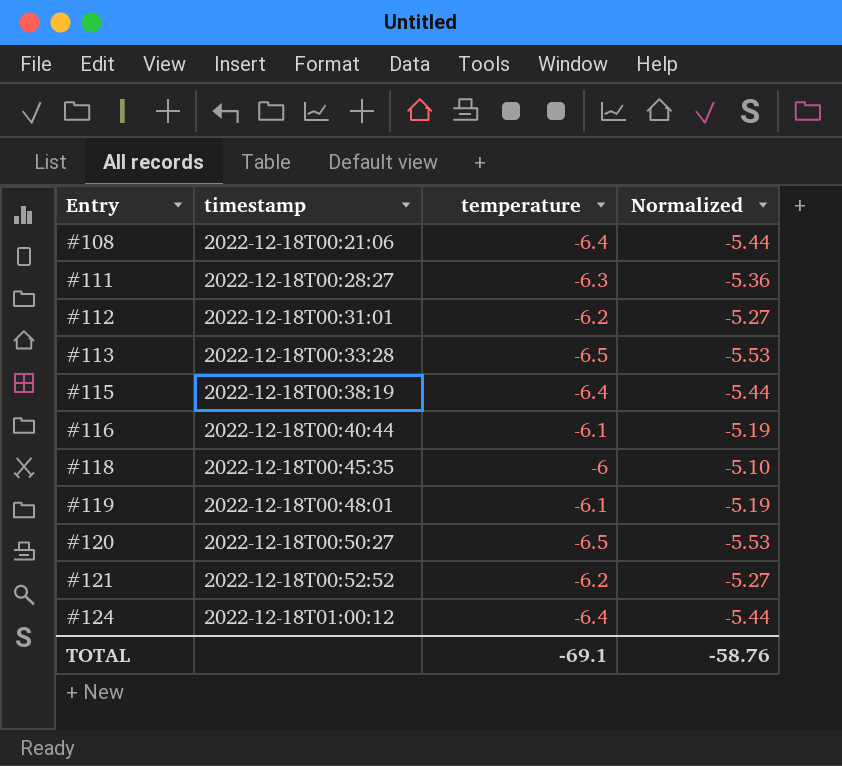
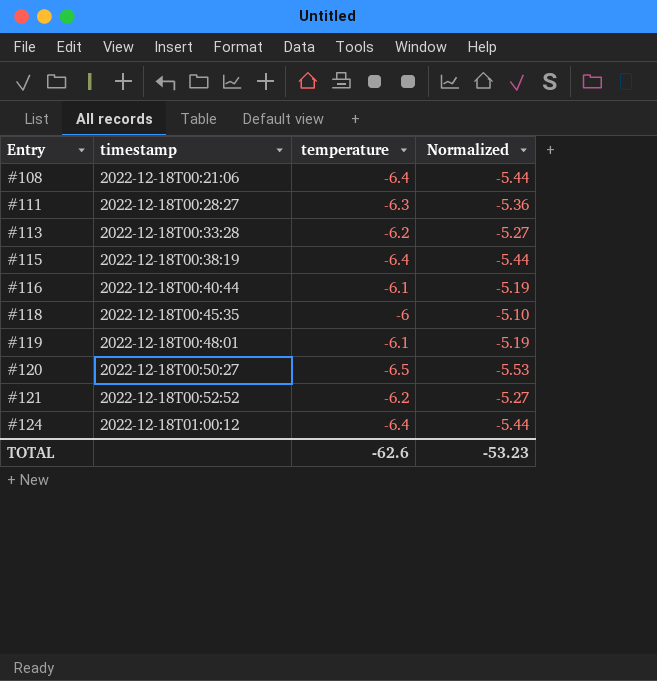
row #112: 2022-12-18T00:31:01 | -6.2 | -5.27 -> none
#113 | temperature: -6.5 -> -6.2
#113 | Normalized: -5.53 -> -5.27
TOTAL | temperature: -69.1 -> -62.6
TOTAL | Normalized: -58.76 -> -53.23

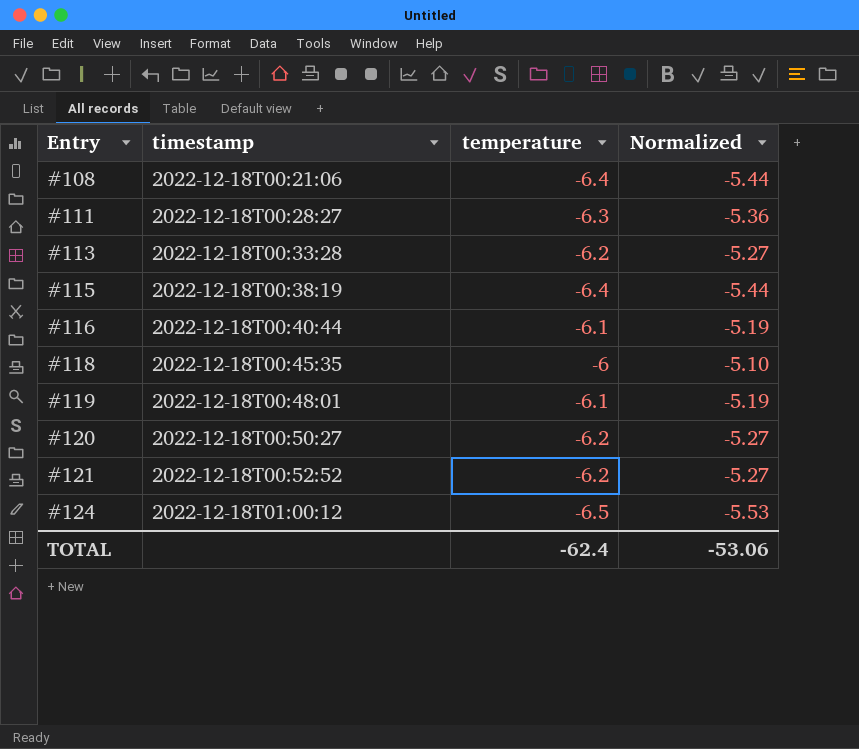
#120 | temperature: -6.5 -> -6.2
#120 | Normalized: -5.53 -> -5.27
#124 | temperature: -6.4 -> -6.5
#124 | Normalized: -5.44 -> -5.53
TOTAL | temperature: -62.6 -> -62.4
TOTAL | Normalized: -53.23 -> -53.06

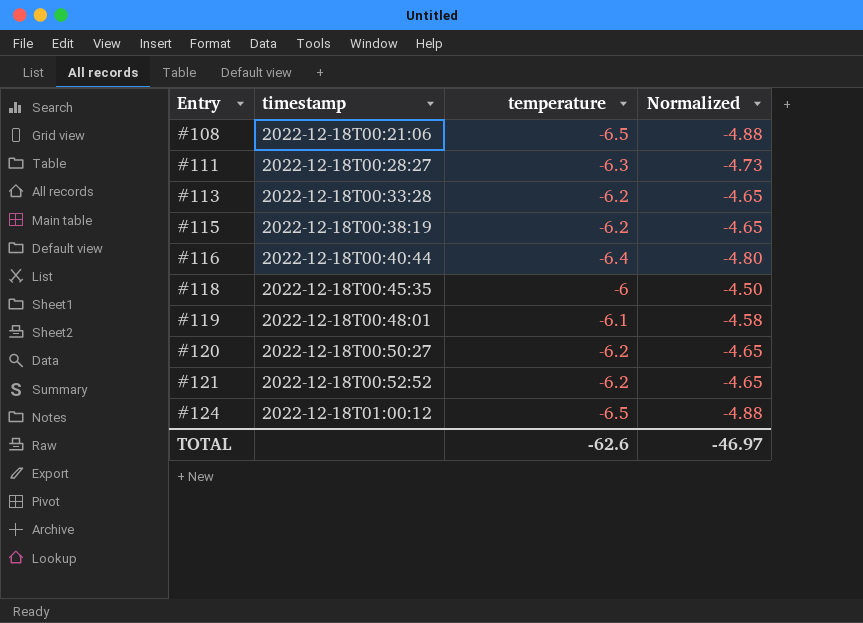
column Normalized | formula: [temperature] * 0.85 -> [temperature] * 0.75
#108 | temperature: -6.4 -> -6.5
#115 | temperature: -6.4 -> -6.2
#116 | temperature: -6.1 -> -6.4
TOTAL | temperature: -62.4 -> -62.6
TOTAL | Normalized: -53.06 -> -46.97

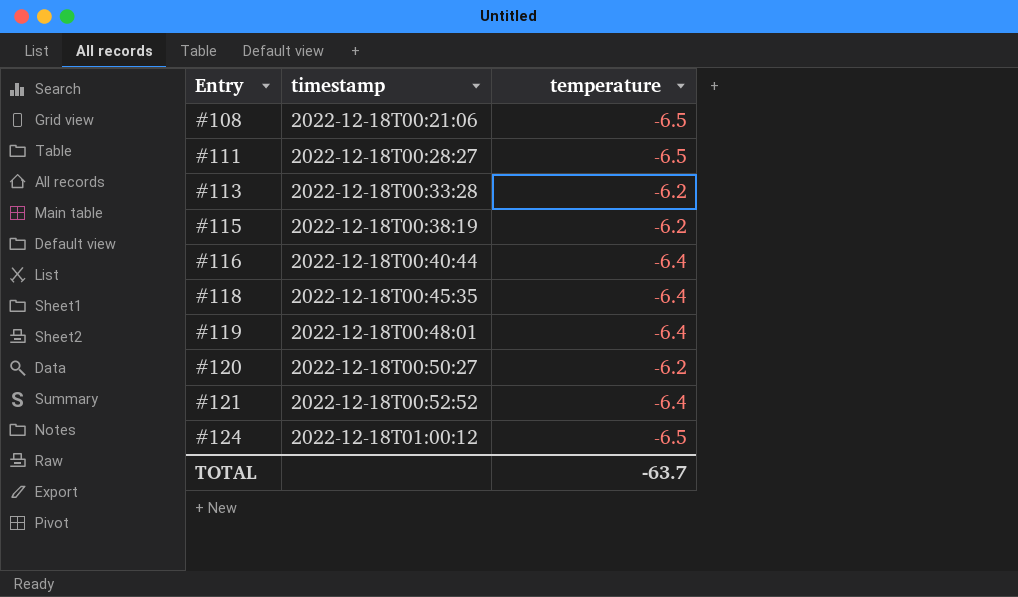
column Normalized | formula: [temperature] * 0.75 -> none
#111 | temperature: -6.3 -> -6.5
#118 | temperature: -6 -> -6.4
#119 | temperature: -6.1 -> -6.4
#121 | temperature: -6.2 -> -6.4
TOTAL | temperature: -62.6 -> -63.7

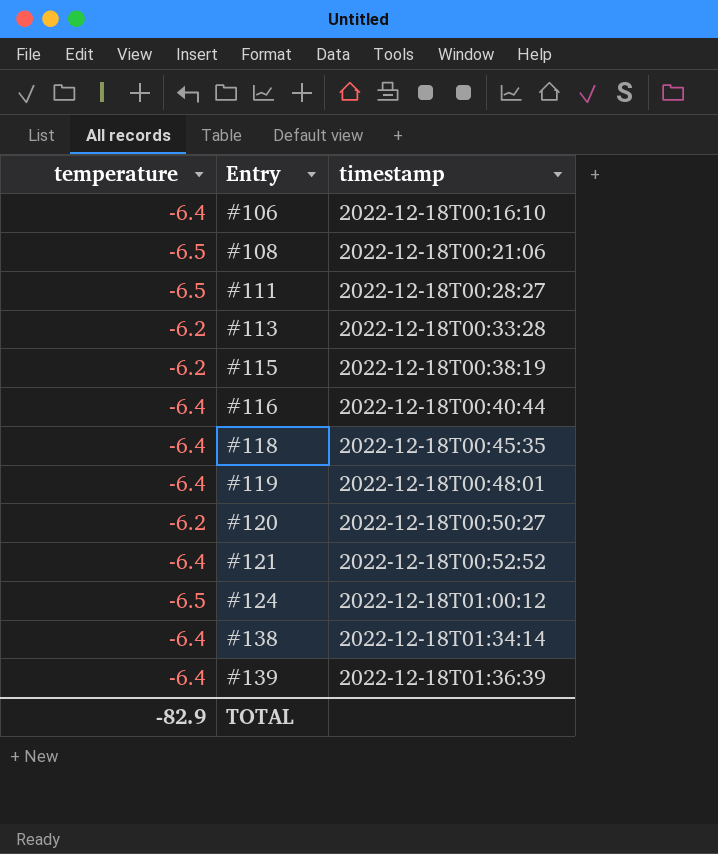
column temperature | position: 3 -> 1
row #106: none -> -6.4 | 2022-12-18T00:16:10
row #138: none -> -6.4 | 2022-12-18T01:34:14
row #139: none -> -6.4 | 2022-12-18T01:36:39
TOTAL | temperature: -63.7 -> -82.9

